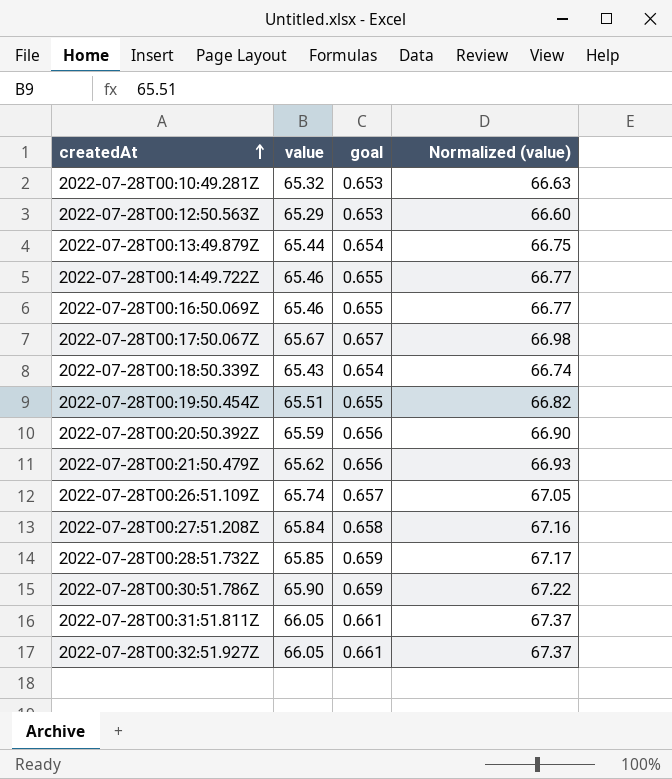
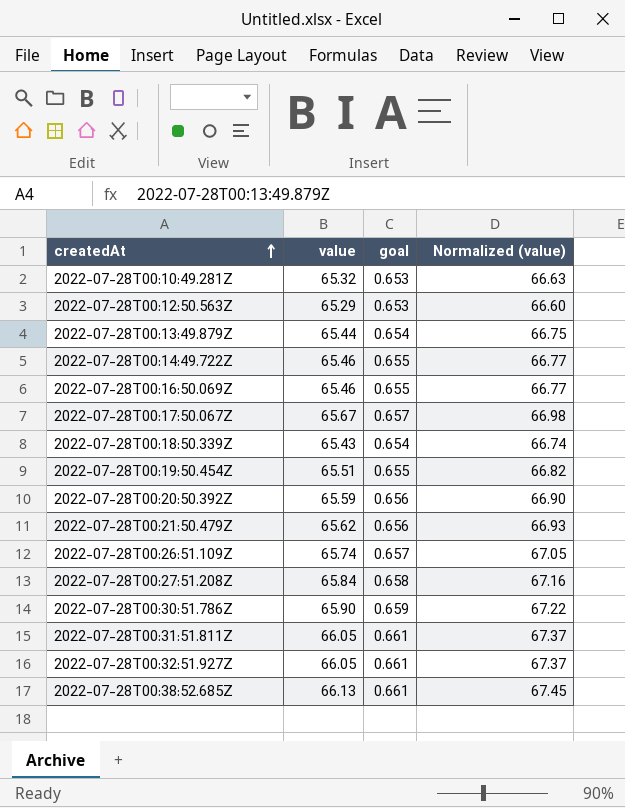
row 2022-07-28T00:28:51.732Z: 65.85 | 0.659 | 67.17 -> none
row 2022-07-28T00:38:52.685Z: none -> 66.13 | 0.661 | 67.45

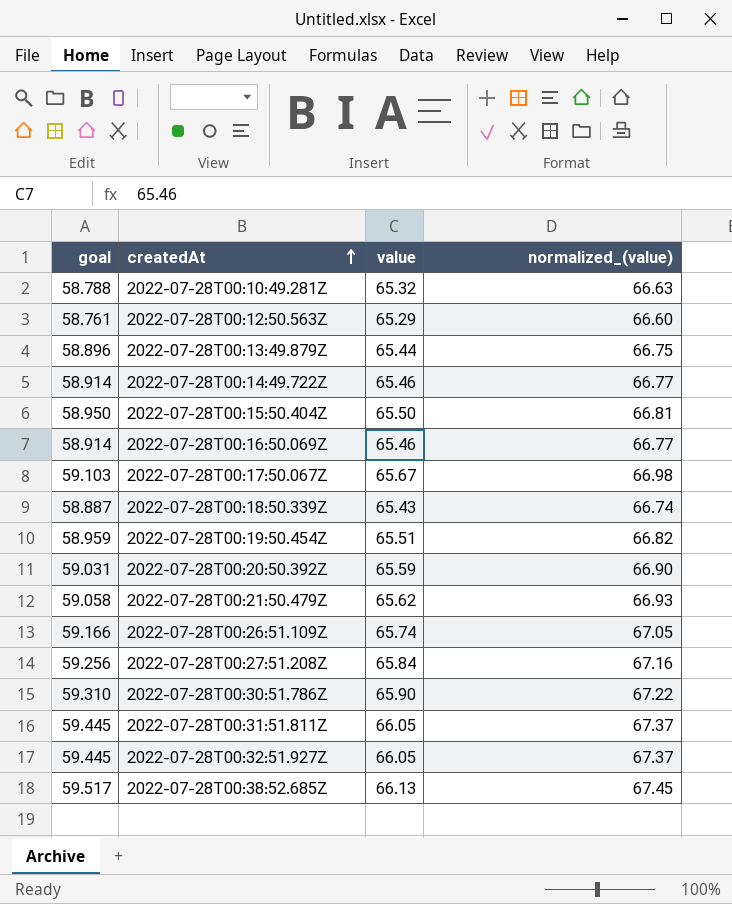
column goal | formula: [value] * 0.01 -> [value] * 0.9
column goal | position: 3 -> 1
column name: Normalized (value) -> normalized_(value)
row 2022-07-28T00:15:50.404Z: none -> 58.950 | 65.50 | 66.81

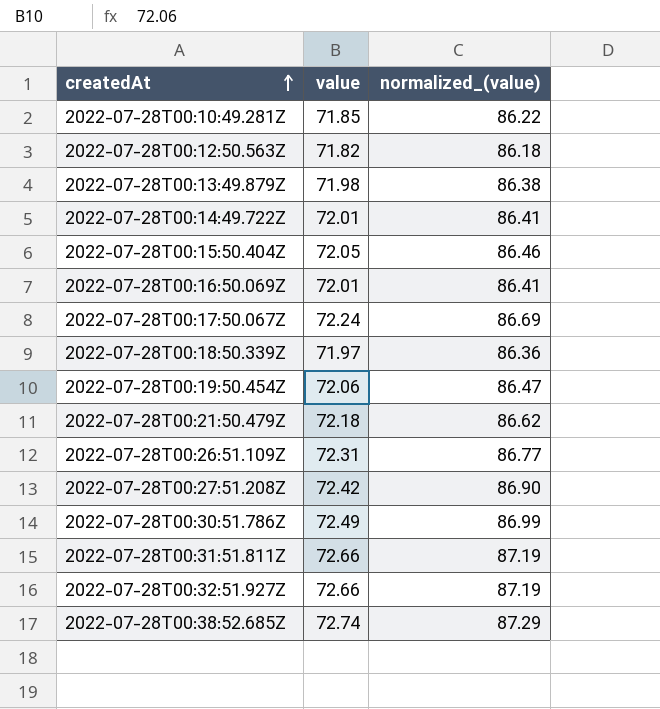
column goal | formula: [value] * 0.9 -> none
column normalized_(value) | formula: [value] * 1.02 -> [value] * 1.2
row 2022-07-28T00:20:50.392Z: 59.031 | 65.59 | 66.90 -> none
2022-07-28T00:10:49.281Z | value: 65.32 -> 71.85
2022-07-28T00:12:50.563Z | value: 65.29 -> 71.82
2022-07-28T00:13:49.879Z | value: 65.44 -> 71.98
2022-07-28T00:14:49.722Z | value: 65.46 -> 72.01
2022-07-28T00:15:50.404Z | value: 65.50 -> 72.05
2022-07-28T00:16:50.069Z | value: 65.46 -> 72.01
2022-07-28T00:17:50.067Z | value: 65.67 -> 72.24
2022-07-28T00:18:50.339Z | value: 65.43 -> 71.97
2022-07-28T00:19:50.454Z | value: 65.51 -> 72.06
2022-07-28T00:21:50.479Z | value: 65.62 -> 72.18
2022-07-28T00:26:51.109Z | value: 65.74 -> 72.31
2022-07-28T00:27:51.208Z | value: 65.84 -> 72.42
2022-07-28T00:30:51.786Z | value: 65.90 -> 72.49
2022-07-28T00:31:51.811Z | value: 66.05 -> 72.66
2022-07-28T00:32:51.927Z | value: 66.05 -> 72.66
2022-07-28T00:38:52.685Z | value: 66.13 -> 72.74

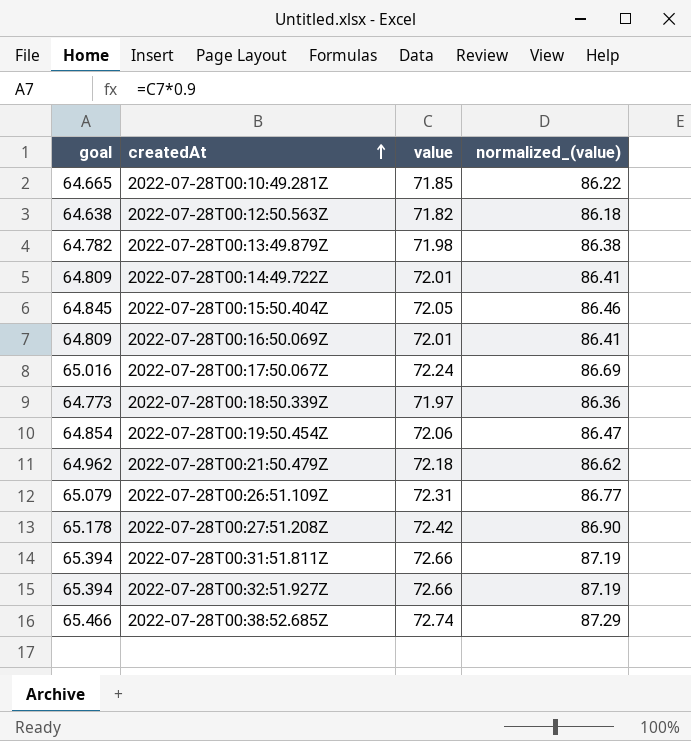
column goal | formula: none -> [value] * 0.9
row 2022-07-28T00:30:51.786Z: 72.49 | 86.99 -> none

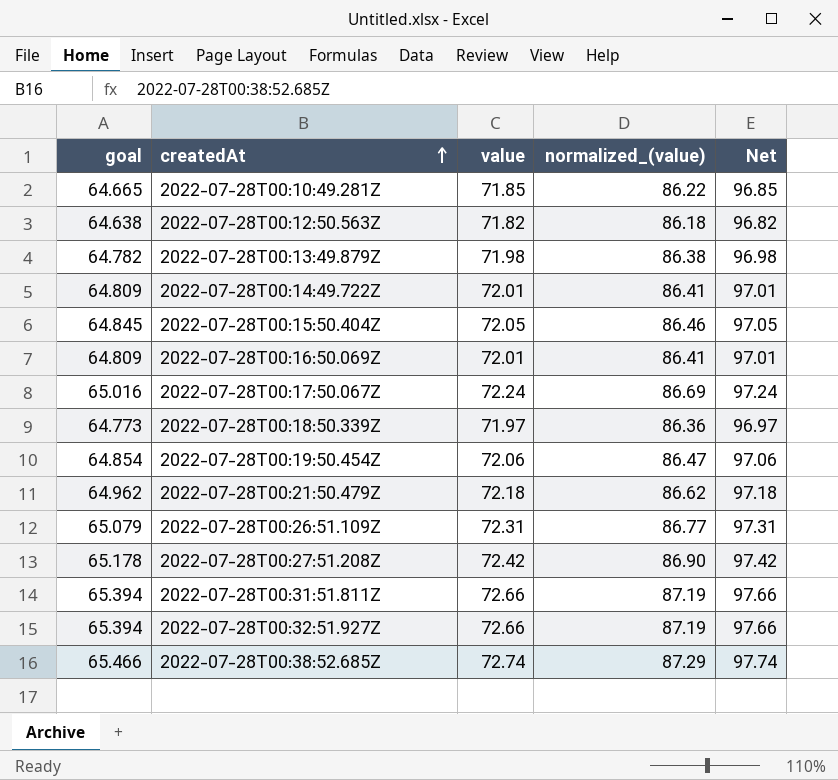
column Net | formula: none -> [value] + 25

